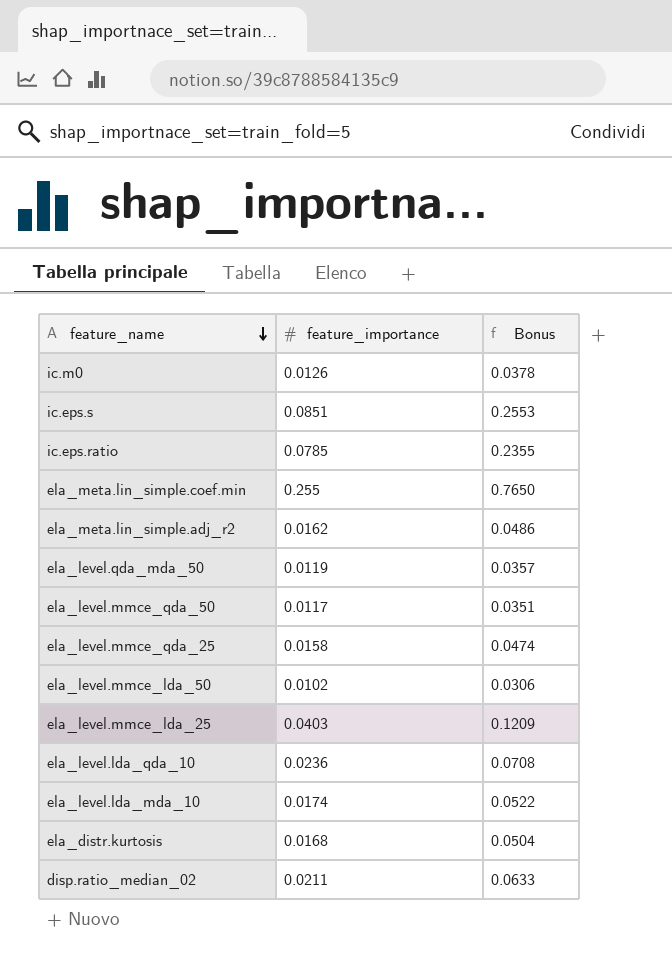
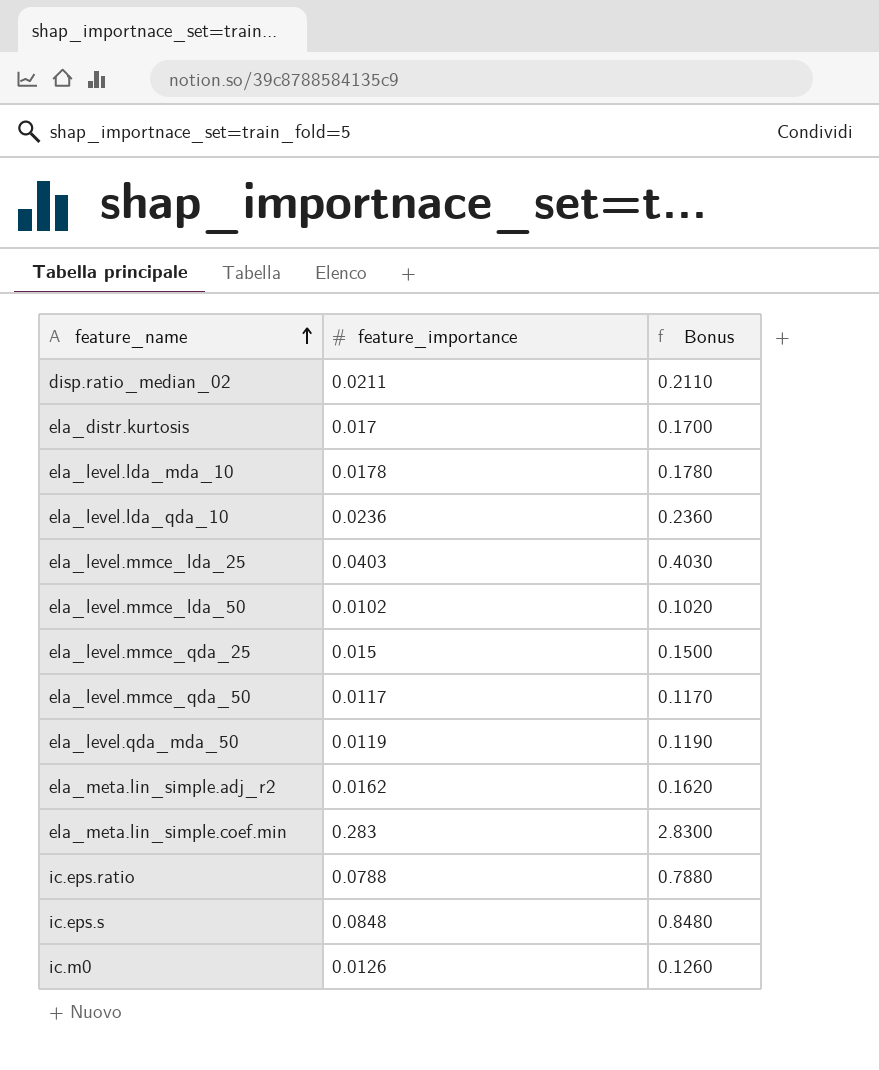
row order: feature_name descending -> feature_name ascending
column Bonus | formula: [feature_importance] * 3 -> [feature_importance] * 10
ela_distr.kurtosis | feature_importance: 0.0168 -> 0.017
ela_level.lda_mda_10 | feature_importance: 0.0174 -> 0.0178
ela_level.mmce_qda_25 | feature_importance: 0.0158 -> 0.015
ela_meta.lin_simple.coef.min | feature_importance: 0.255 -> 0.283
ic.eps.ratio | feature_importance: 0.0785 -> 0.0788
ic.eps.s | feature_importance: 0.0851 -> 0.0848

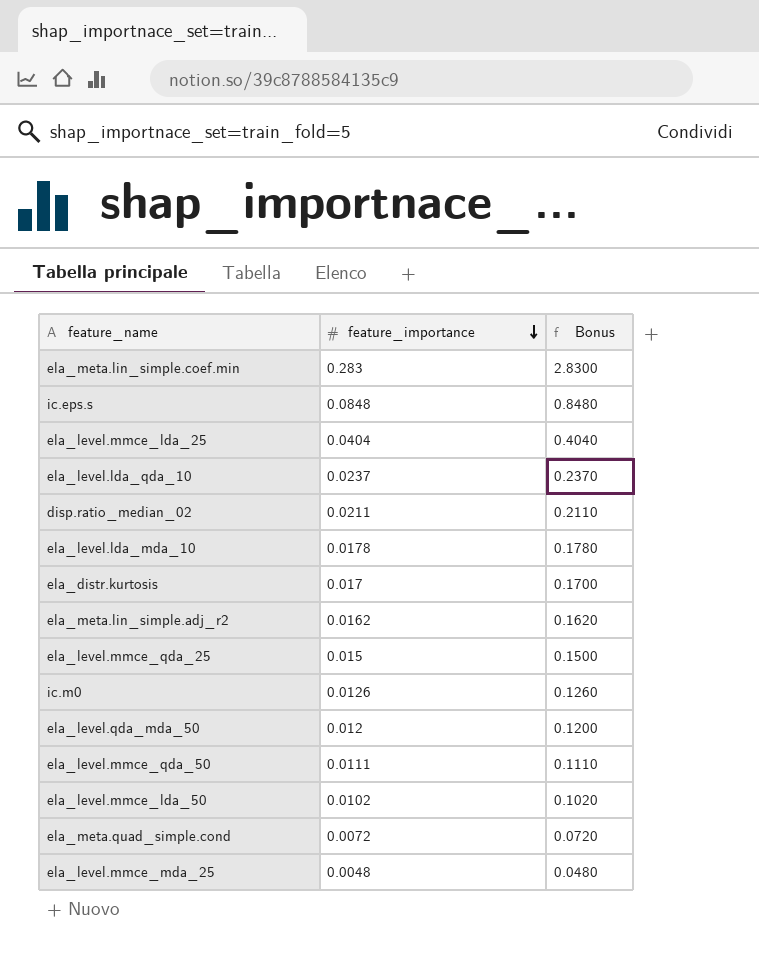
row order: feature_name ascending -> feature_importance descending
row ic.eps.ratio: 0.0788 | 0.7880 -> none
ela_level.mmce_lda_25 | feature_importance: 0.0403 -> 0.0404
ela_level.mmce_lda_25 | Bonus: 0.4030 -> 0.4040
ela_level.lda_qda_10 | feature_importance: 0.0236 -> 0.0237
ela_level.lda_qda_10 | Bonus: 0.2360 -> 0.2370
ela_level.qda_mda_50 | feature_importance: 0.0119 -> 0.012
ela_level.qda_mda_50 | Bonus: 0.1190 -> 0.1200
ela_level.mmce_qda_50 | feature_importance: 0.0117 -> 0.0111
ela_level.mmce_qda_50 | Bonus: 0.1170 -> 0.1110
row ela_meta.quad_simple.cond: none -> 0.0072 | 0.0720
row ela_level.mmce_mda_25: none -> 0.0048 | 0.0480

